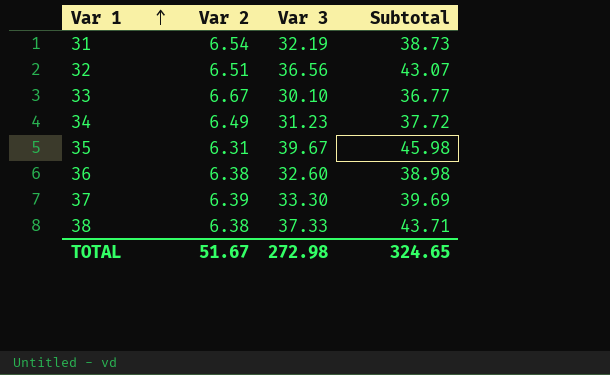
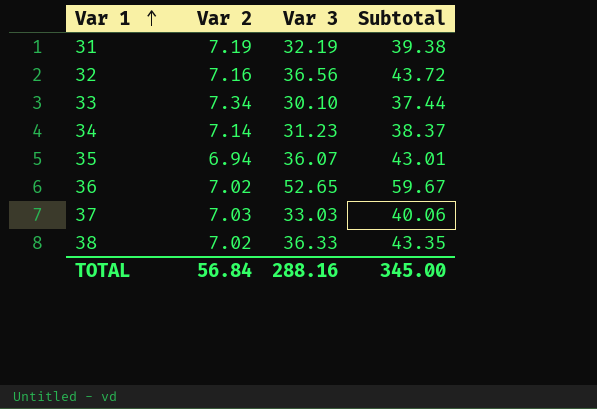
31 | Var 2: 6.54 -> 7.19
31 | Subtotal: 38.73 -> 39.38
32 | Var 2: 6.51 -> 7.16
32 | Subtotal: 43.07 -> 43.72
33 | Var 2: 6.67 -> 7.34
33 | Subtotal: 36.77 -> 37.44
34 | Var 2: 6.49 -> 7.14
34 | Subtotal: 37.72 -> 38.37
35 | Var 2: 6.31 -> 6.94
35 | Var 3: 39.67 -> 36.07
35 | Subtotal: 45.98 -> 43.01
36 | Var 2: 6.38 -> 7.02
36 | Var 3: 32.60 -> 52.65
36 | Subtotal: 38.98 -> 59.67
37 | Var 2: 6.39 -> 7.03
37 | Var 3: 33.30 -> 33.03
37 | Subtotal: 39.69 -> 40.06
38 | Var 2: 6.38 -> 7.02
38 | Var 3: 37.33 -> 36.33
38 | Subtotal: 43.71 -> 43.35
TOTAL | Var 2: 51.67 -> 56.84
TOTAL | Var 3: 272.98 -> 288.16
TOTAL | Subtotal: 324.65 -> 345.00

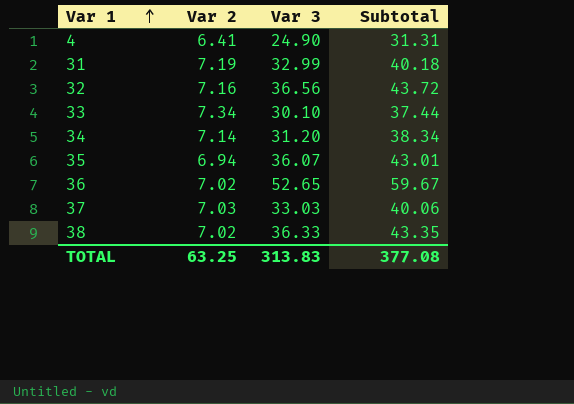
row 4: none -> 6.41 | 24.90 | 31.31
31 | Var 3: 32.19 -> 32.99
31 | Subtotal: 39.38 -> 40.18
34 | Var 3: 31.23 -> 31.20
34 | Subtotal: 38.37 -> 38.34
TOTAL | Var 2: 56.84 -> 63.25
TOTAL | Var 3: 288.16 -> 313.83
TOTAL | Subtotal: 345.00 -> 377.08

